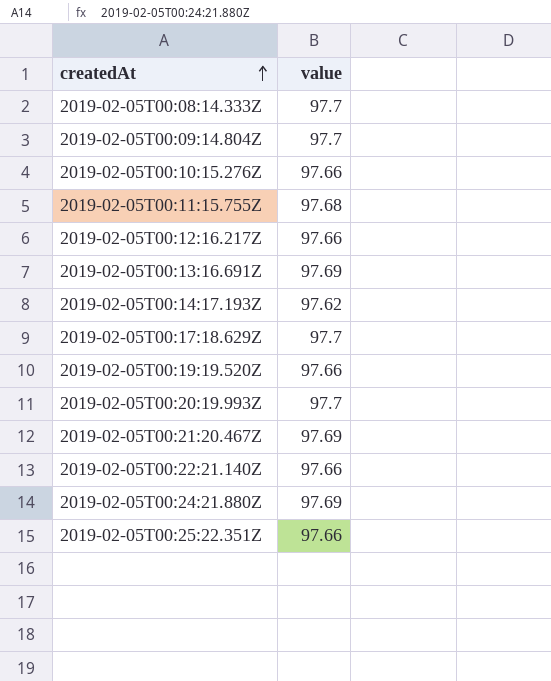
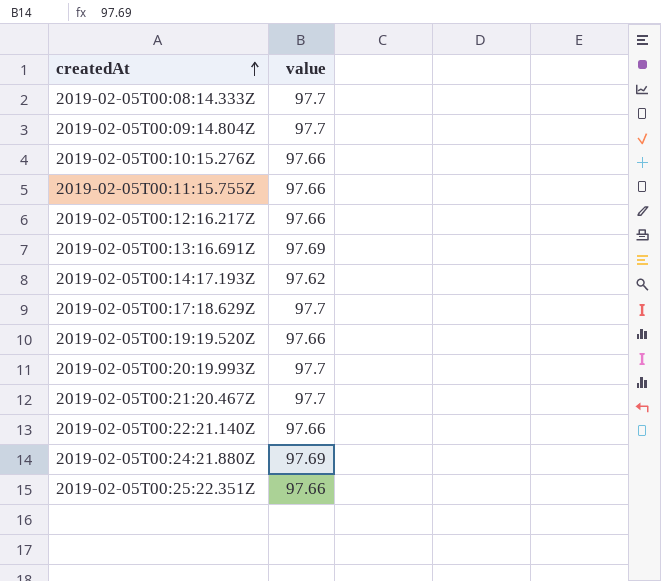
2019-02-05T00:11:15.755Z | value: 97.68 -> 97.66
2019-02-05T00:21:20.467Z | value: 97.69 -> 97.7

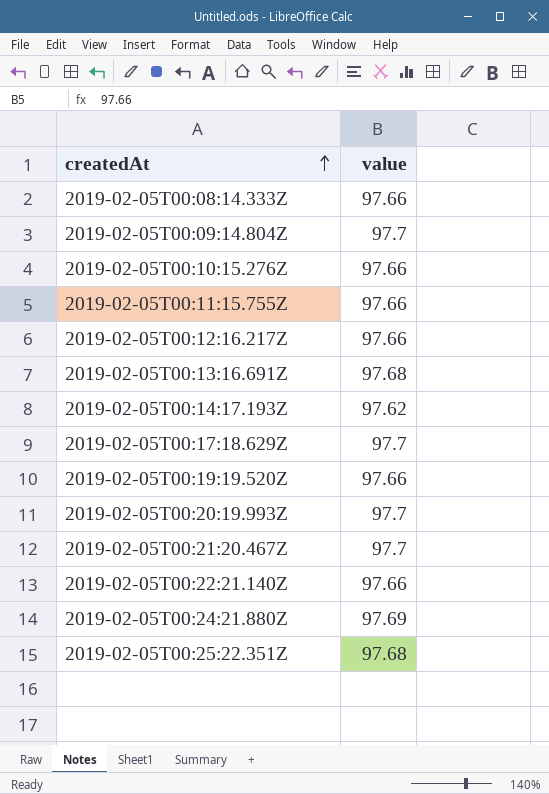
2019-02-05T00:08:14.333Z | value: 97.7 -> 97.66
2019-02-05T00:13:16.691Z | value: 97.69 -> 97.68
2019-02-05T00:25:22.351Z | value: 97.66 -> 97.68

